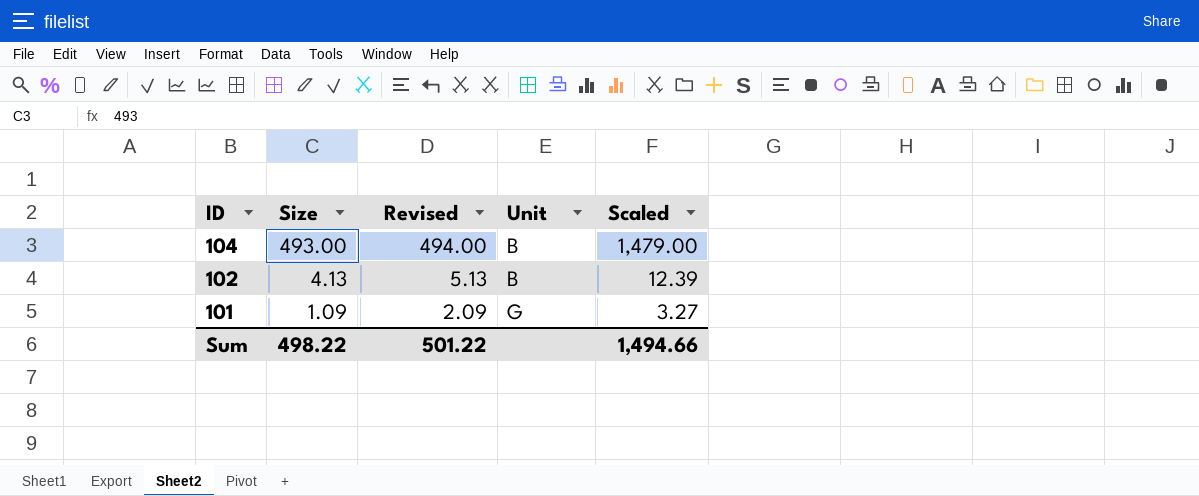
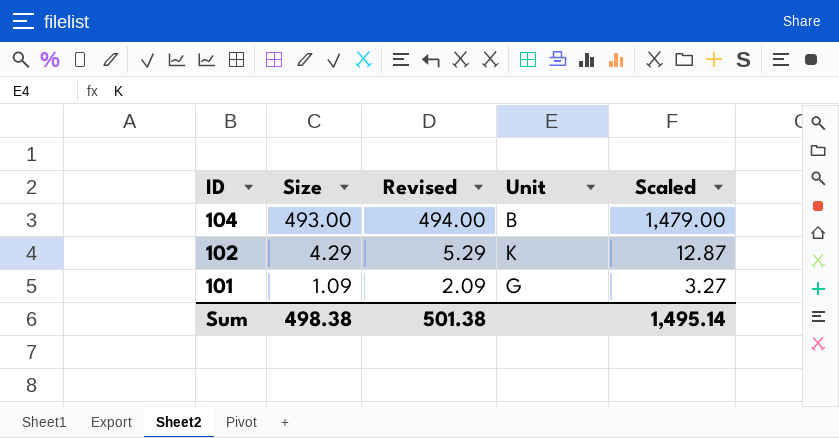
102 | Size: 4.13 -> 4.29
102 | Revised: 5.13 -> 5.29
102 | Unit: B -> K
102 | Scaled: 12.39 -> 12.87
Sum | Size: 498.22 -> 498.38
Sum | Revised: 501.22 -> 501.38
Sum | Scaled: 1,494.66 -> 1,495.14

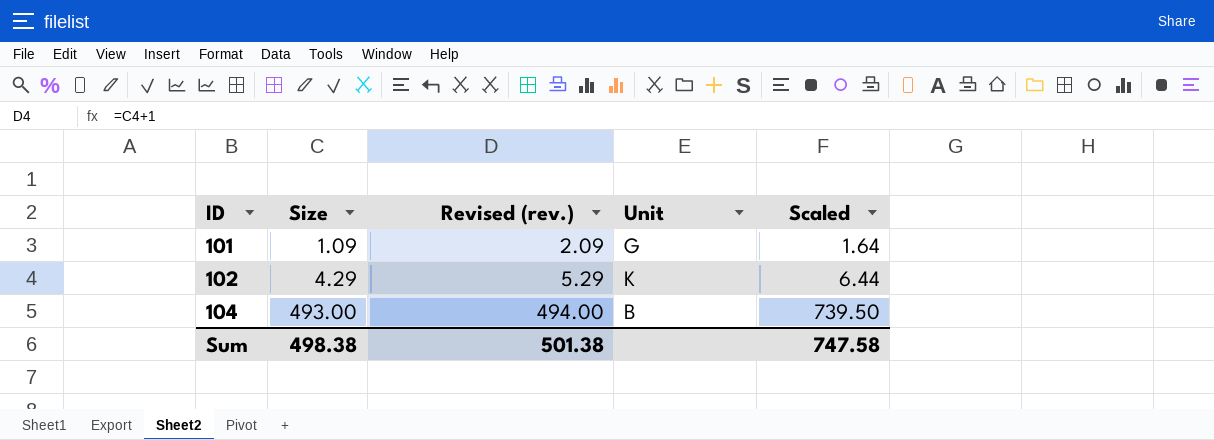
row order: ID descending -> ID ascending
column name: Revised -> Revised (rev.)
column Scaled | formula: [Size] * 3 -> [Size] * 1.5
Sum | Scaled: 1,495.14 -> 747.58

